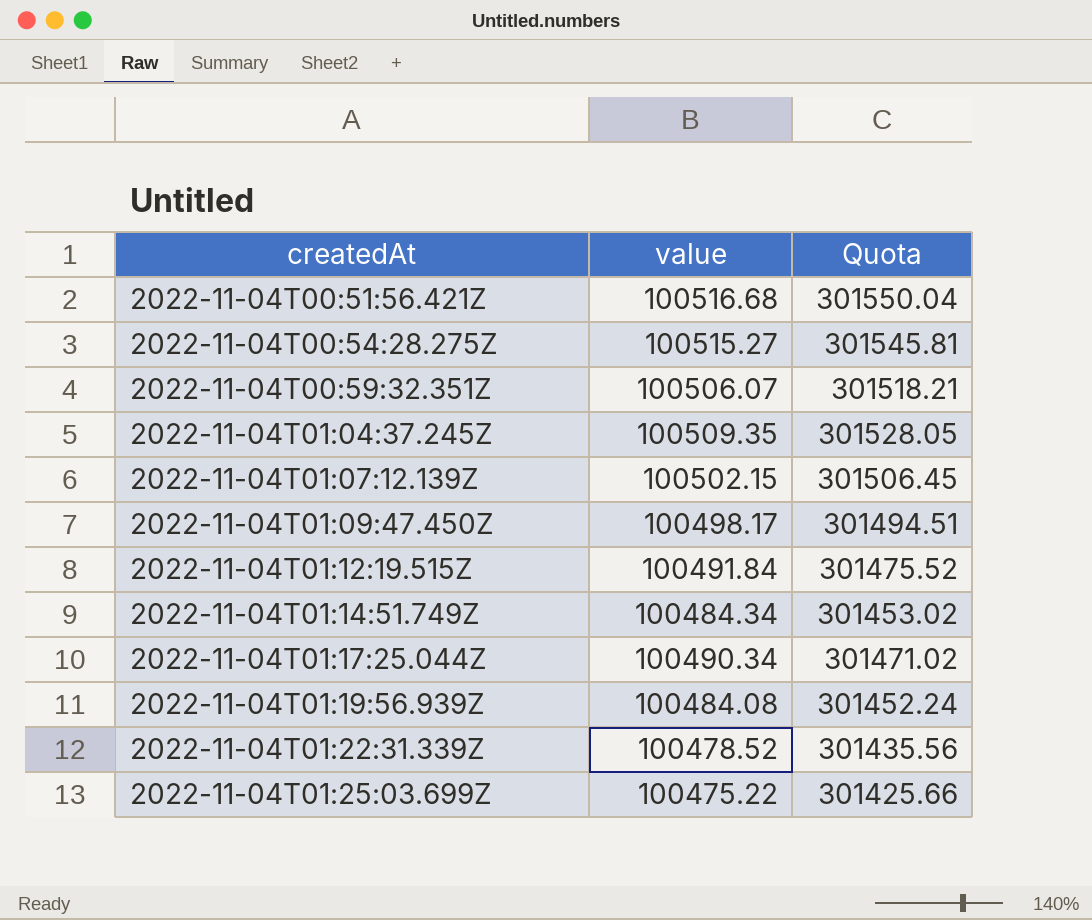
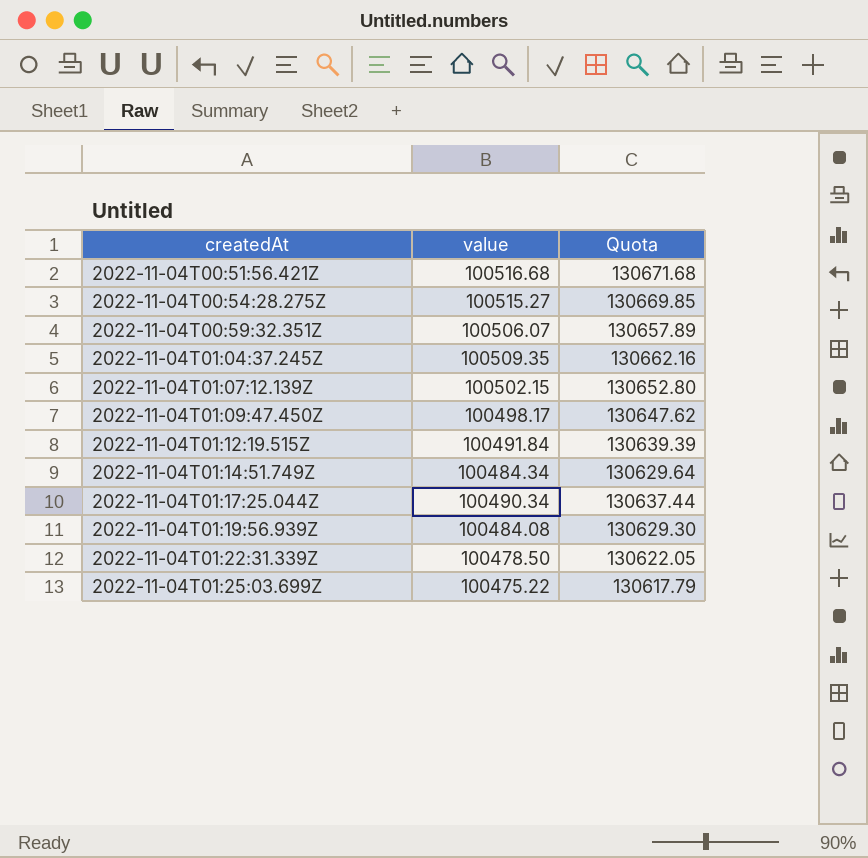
column Quota | formula: [value] * 3 -> [value] * 1.3
2022-11-04T01:22:31.339Z | value: 100478.52 -> 100478.50

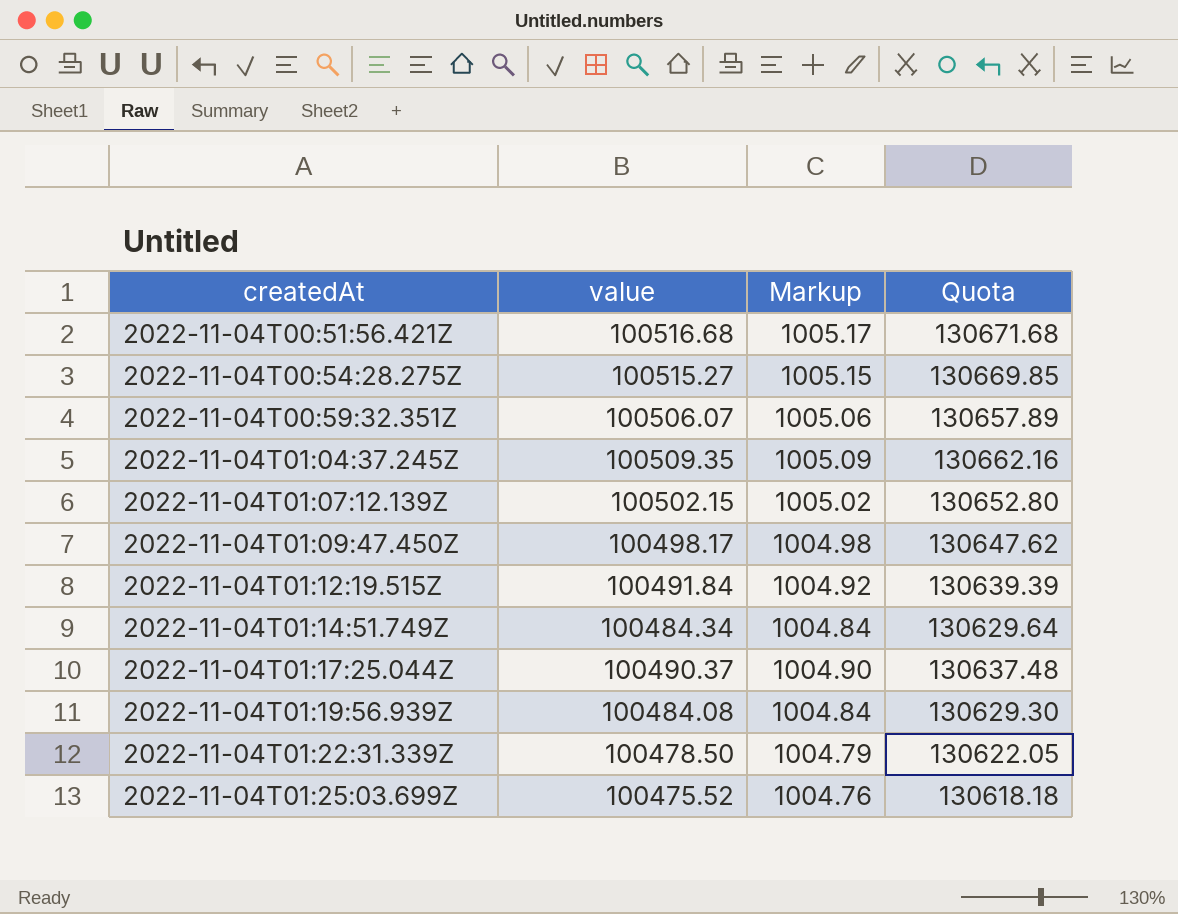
column Markup | formula: none -> [value] * 0.01
2022-11-04T01:17:25.044Z | value: 100490.34 -> 100490.37
2022-11-04T01:17:25.044Z | Quota: 130637.44 -> 130637.48
2022-11-04T01:25:03.699Z | value: 100475.22 -> 100475.52
2022-11-04T01:25:03.699Z | Quota: 130617.79 -> 130618.18

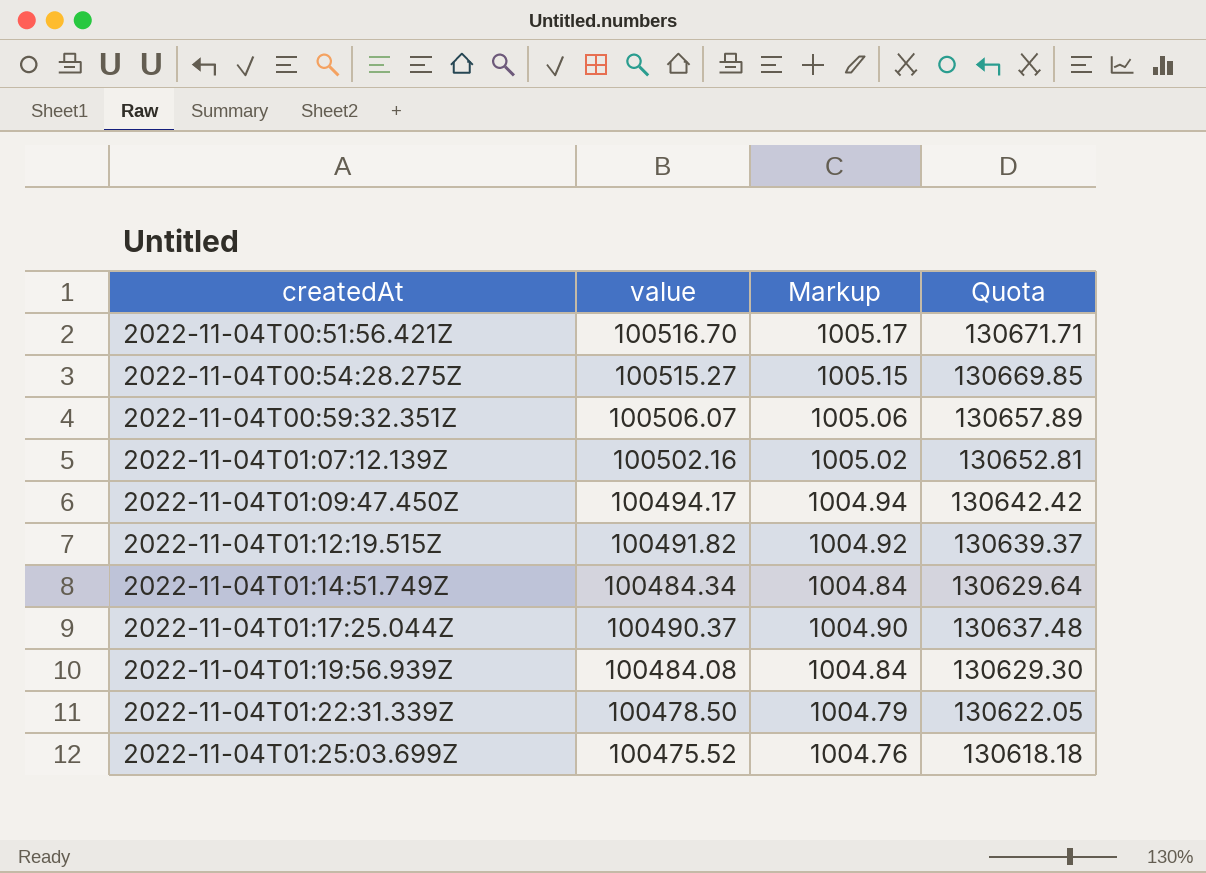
row 2022-11-04T01:04:37.245Z: 100509.35 | 1005.09 | 130662.16 -> none
2022-11-04T00:51:56.421Z | value: 100516.68 -> 100516.70
2022-11-04T00:51:56.421Z | Quota: 130671.68 -> 130671.71
2022-11-04T01:07:12.139Z | value: 100502.15 -> 100502.16
2022-11-04T01:07:12.139Z | Quota: 130652.80 -> 130652.81
2022-11-04T01:09:47.450Z | value: 100498.17 -> 100494.17
2022-11-04T01:09:47.450Z | Markup: 1004.98 -> 1004.94
2022-11-04T01:09:47.450Z | Quota: 130647.62 -> 130642.42
2022-11-04T01:12:19.515Z | value: 100491.84 -> 100491.82
2022-11-04T01:12:19.515Z | Quota: 130639.39 -> 130639.37

